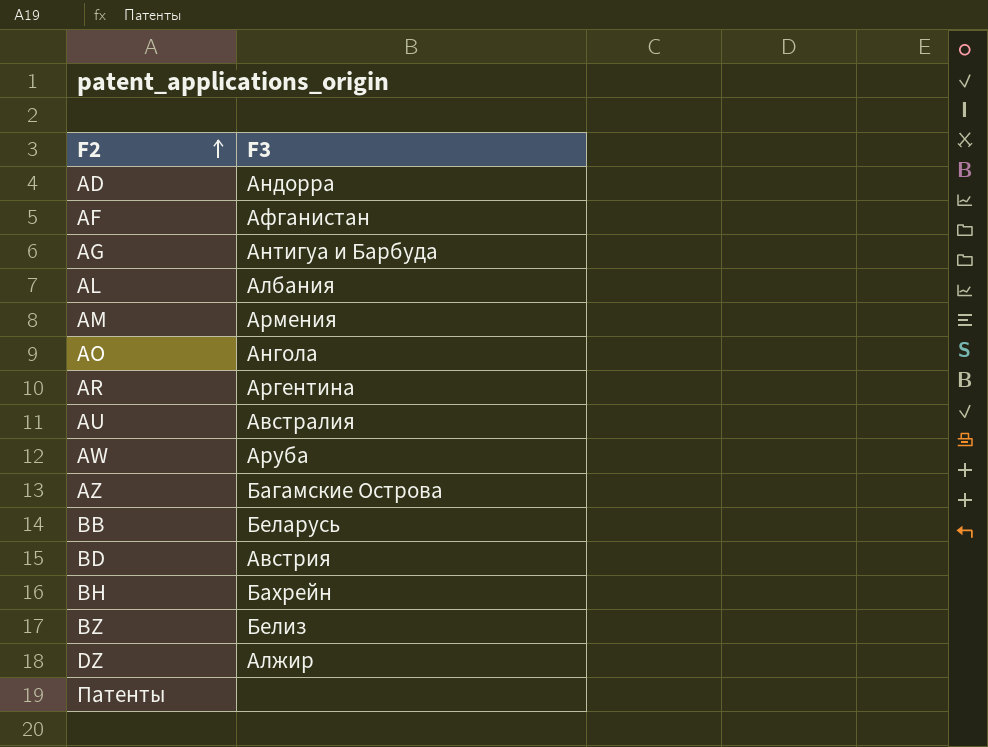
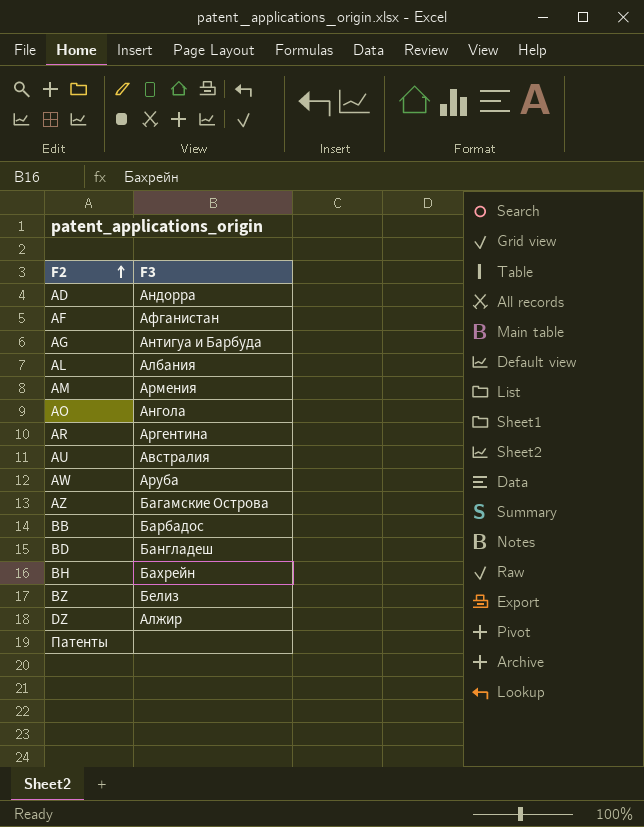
BB | F3: Беларусь -> Барбадос
BD | F3: Австрия -> Бангладеш

